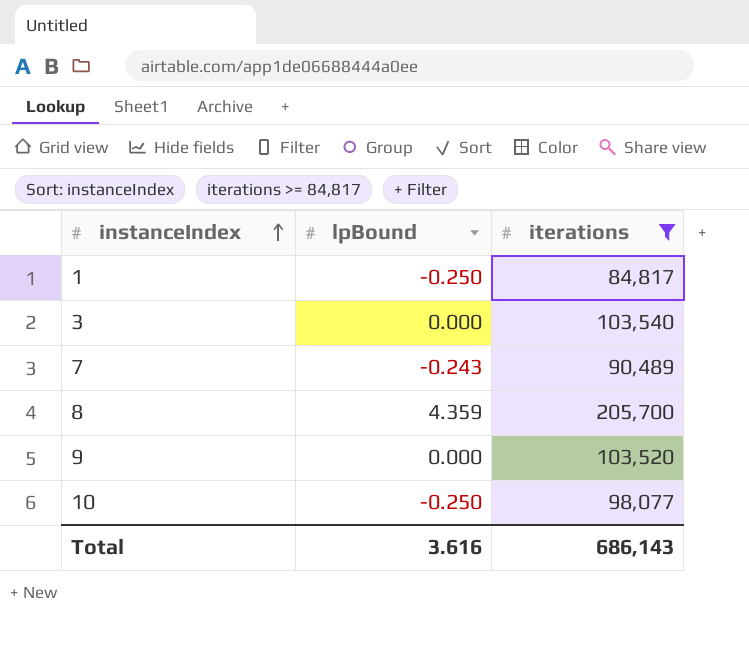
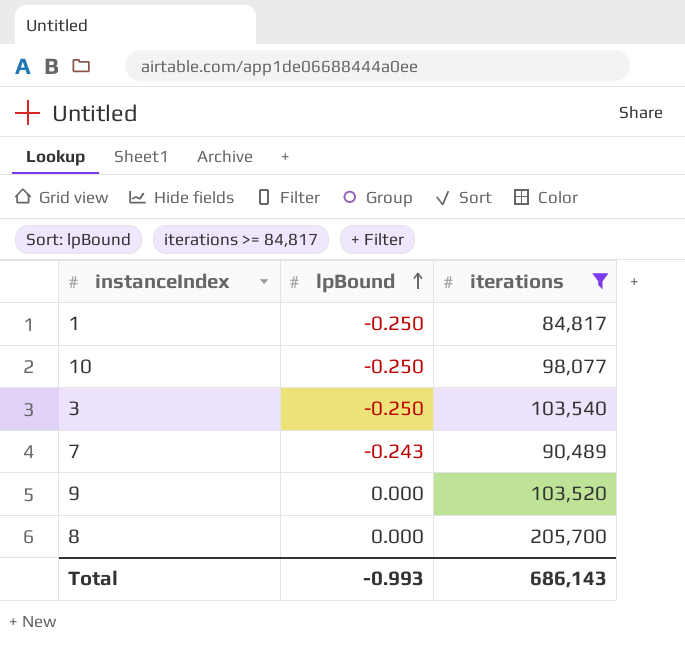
row order: instanceIndex ascending -> lpBound ascending
3 | lpBound: 0.000 -> -0.250
8 | lpBound: 4.359 -> 0.000
Total | lpBound: 3.616 -> -0.993

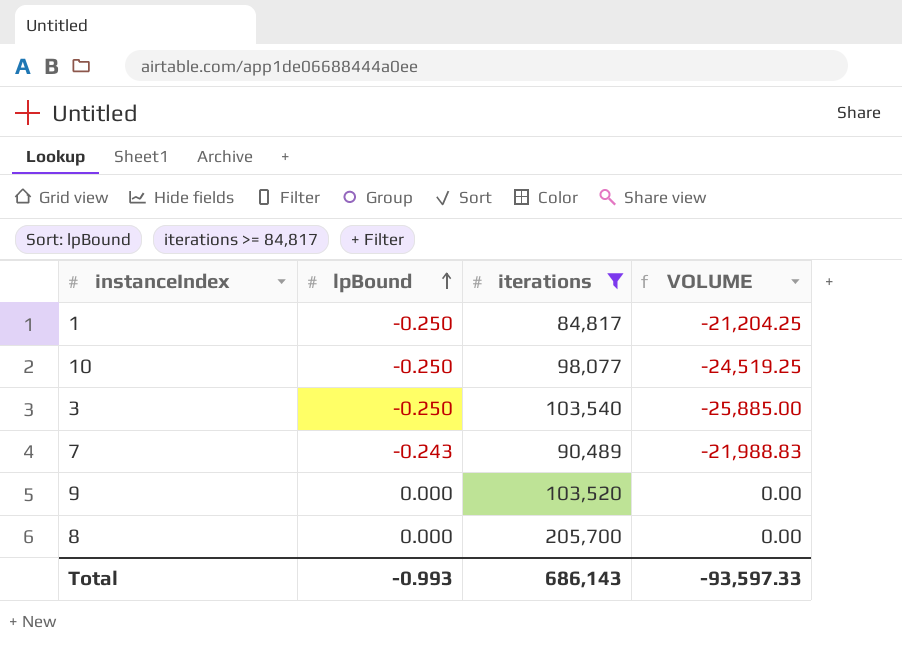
column VOLUME | formula: none -> [lpBound] * [iterations]

